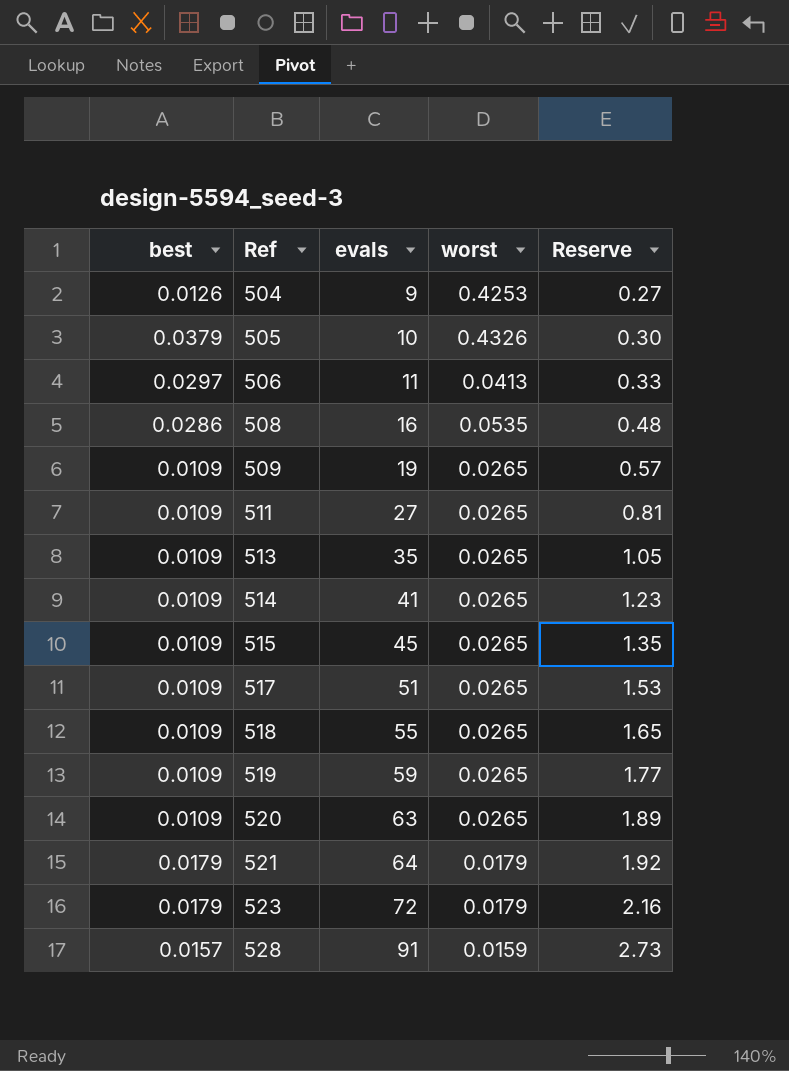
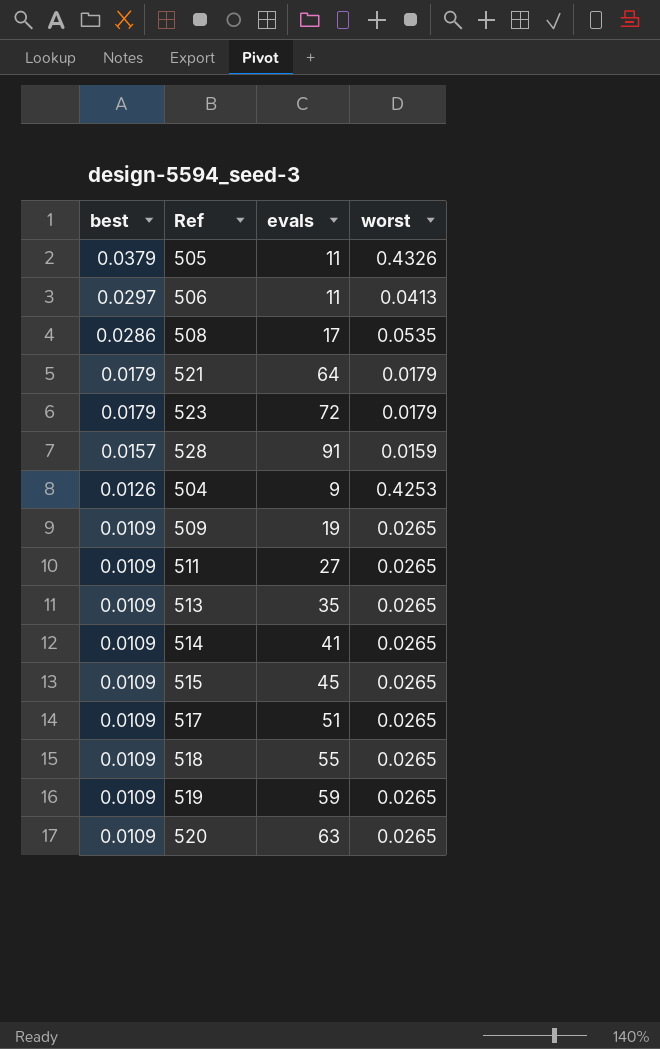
row order: Ref ascending -> best descending
column Reserve | formula: [evals] * 0.03 -> none
505 | evals: 10 -> 11
508 | evals: 16 -> 17

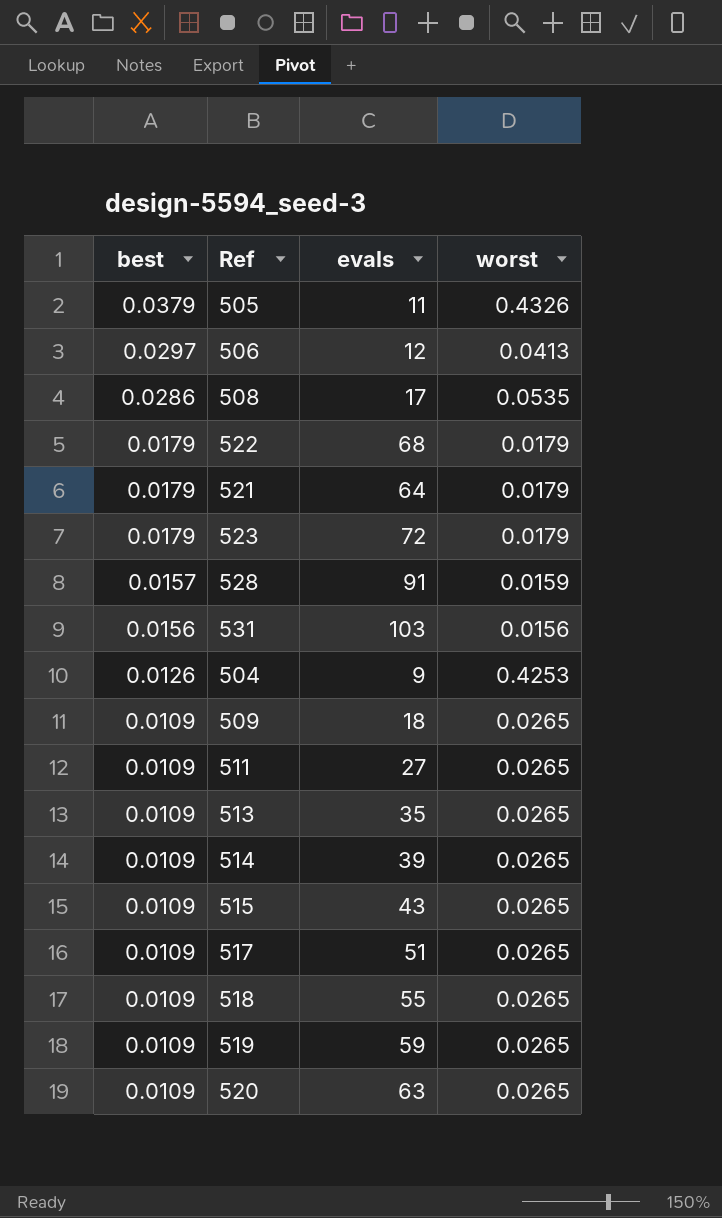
506 | evals: 11 -> 12
row 522: none -> 0.0179 | 68 | 0.0179
row 531: none -> 0.0156 | 103 | 0.0156
509 | evals: 19 -> 18
514 | evals: 41 -> 39
515 | evals: 45 -> 43

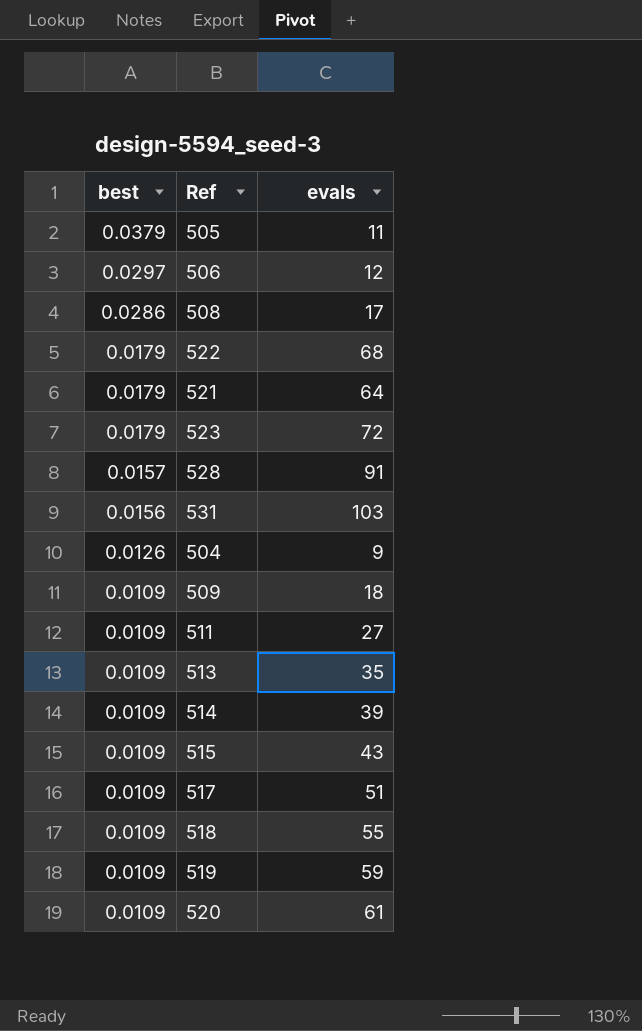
column worst | position: 4 -> none
520 | evals: 63 -> 61

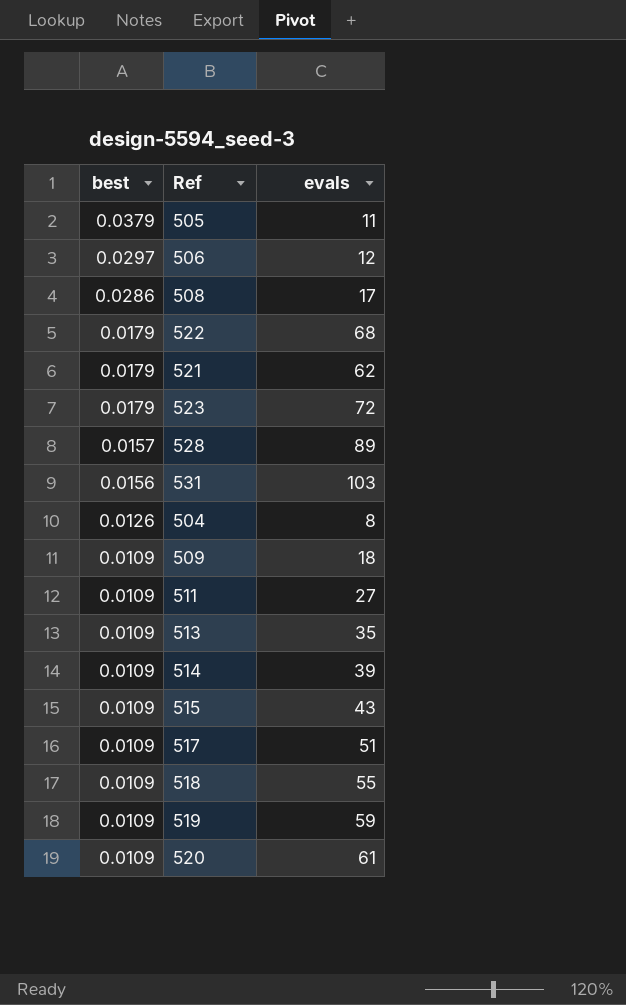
521 | evals: 64 -> 62
528 | evals: 91 -> 89
504 | evals: 9 -> 8

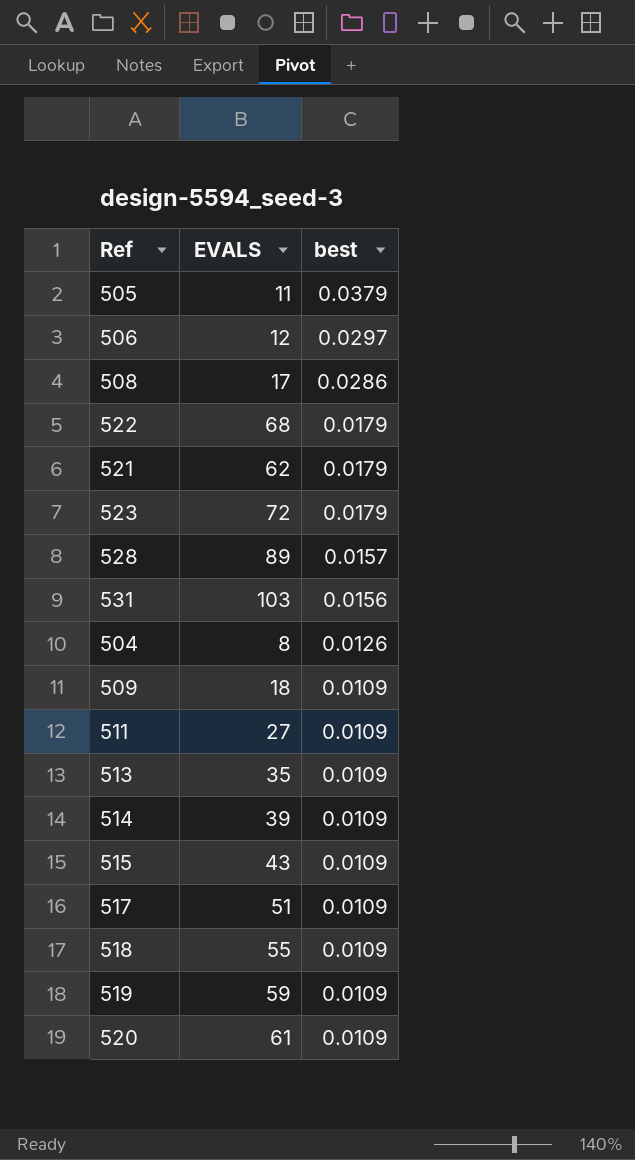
column name: evals -> EVALS
column best | position: 1 -> 3

